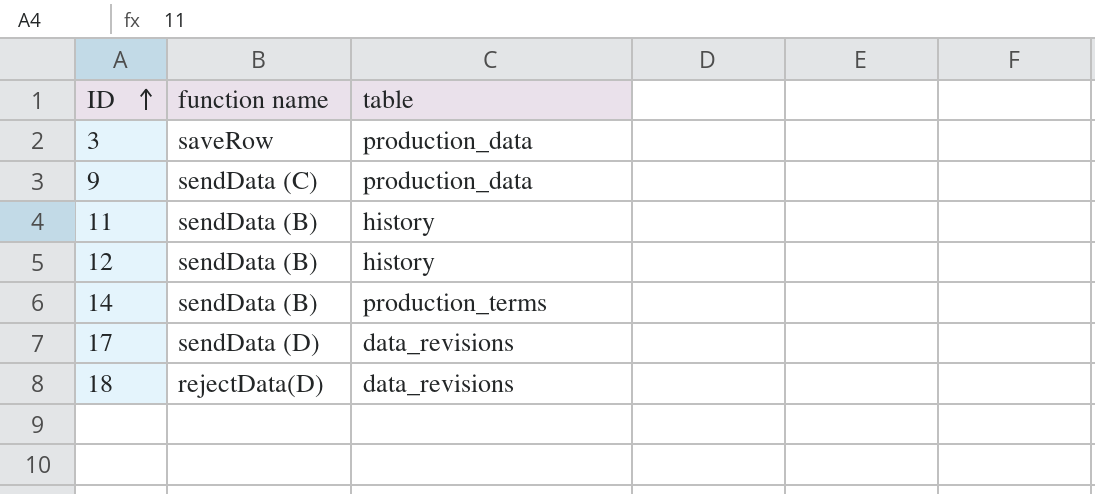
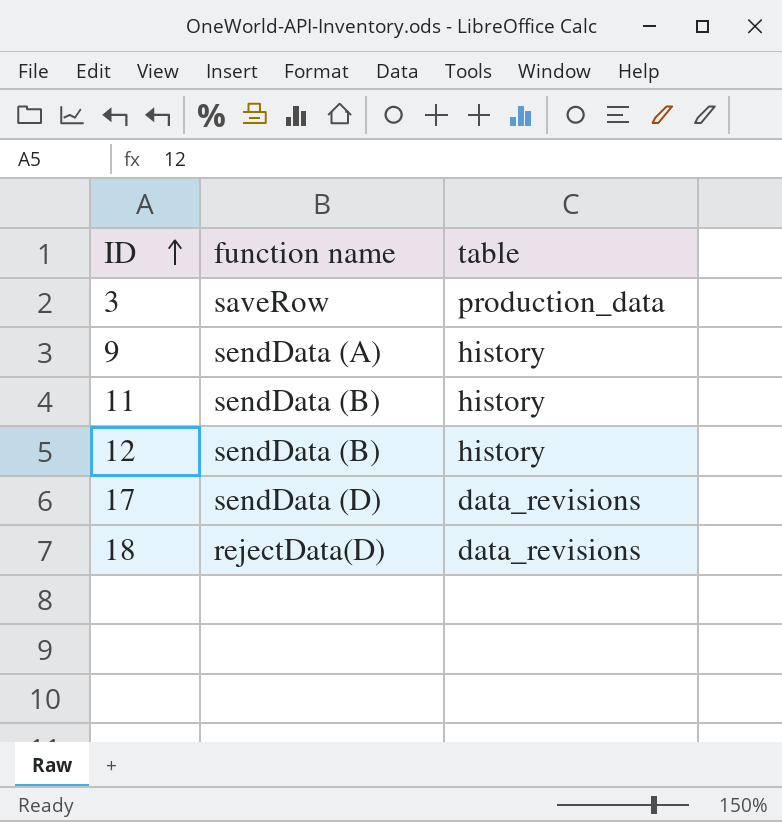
row 14: sendData (B) | production_terms -> none
9 | function name: sendData (C) -> sendData (A)
9 | table: production_data -> history

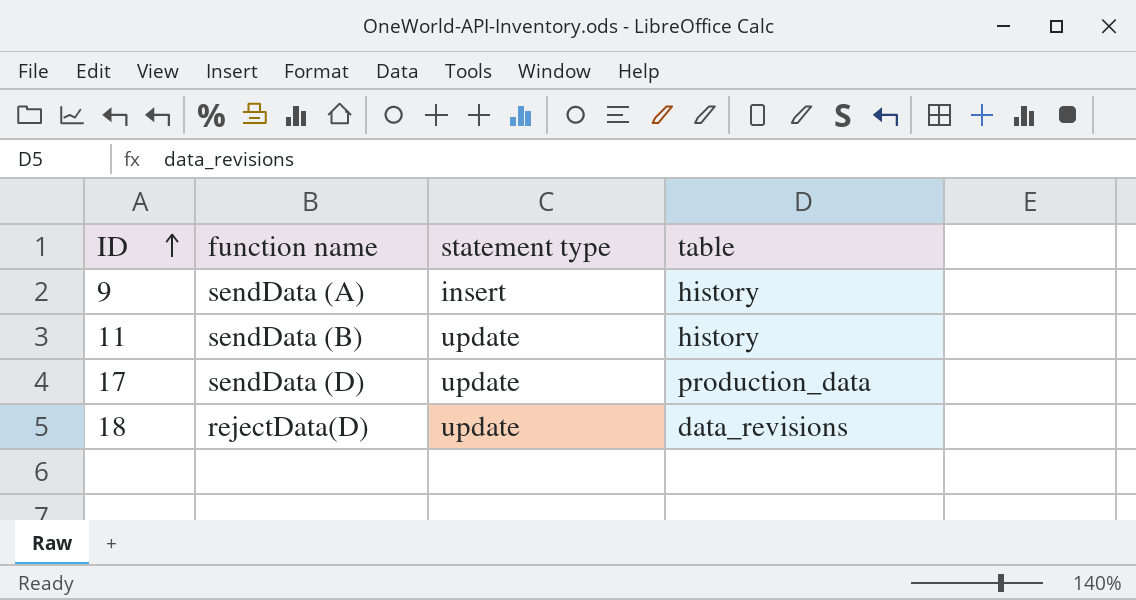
column statement type | position: none -> 3
row 3: saveRow | production_data -> none
row 12: sendData (B) | history -> none
17 | table: data_revisions -> production_data

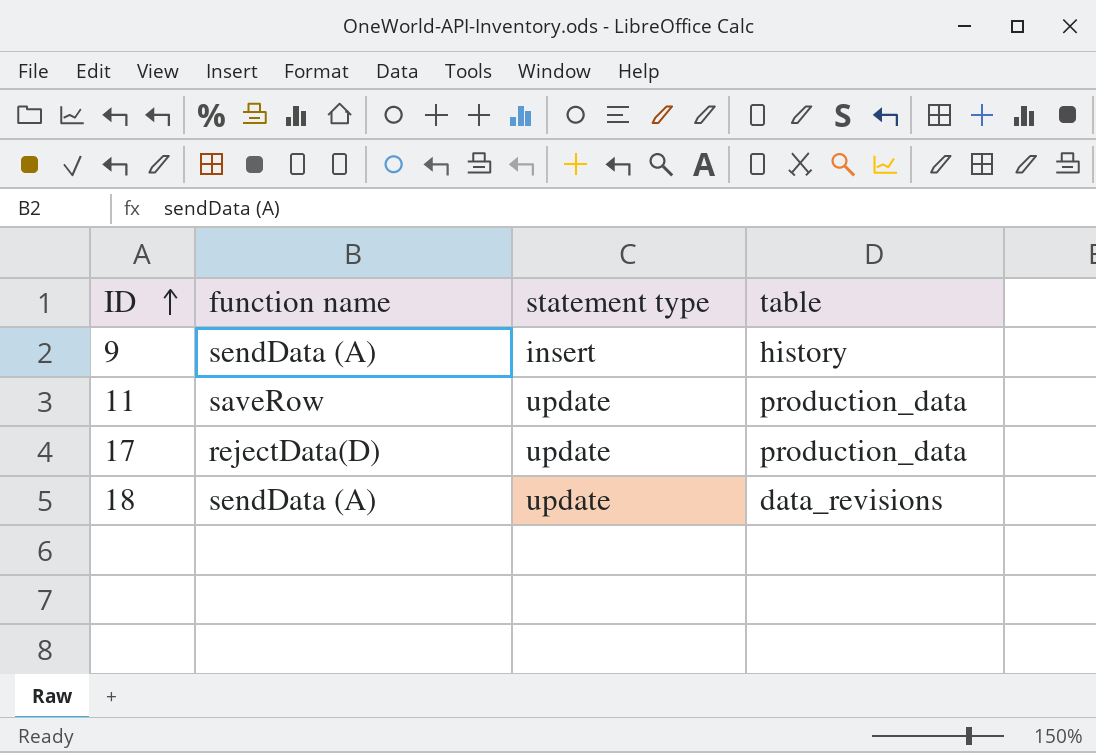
11 | function name: sendData (B) -> saveRow
11 | table: history -> production_data
17 | function name: sendData (D) -> rejectData(D)
18 | function name: rejectData(D) -> sendData (A)

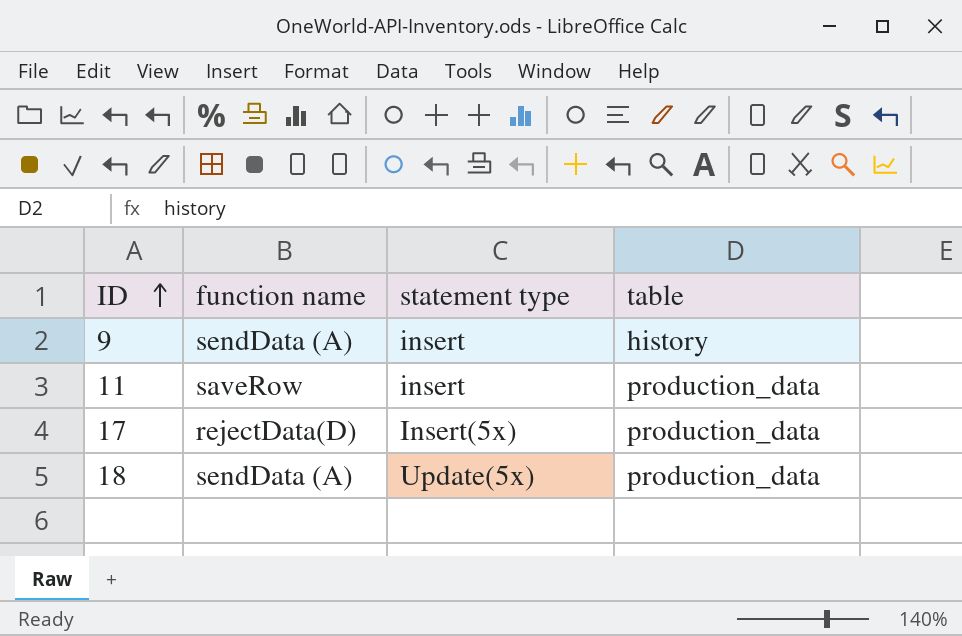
11 | statement type: update -> insert
17 | statement type: update -> Insert(5x)
18 | statement type: update -> Update(5x)
18 | table: data_revisions -> production_data

